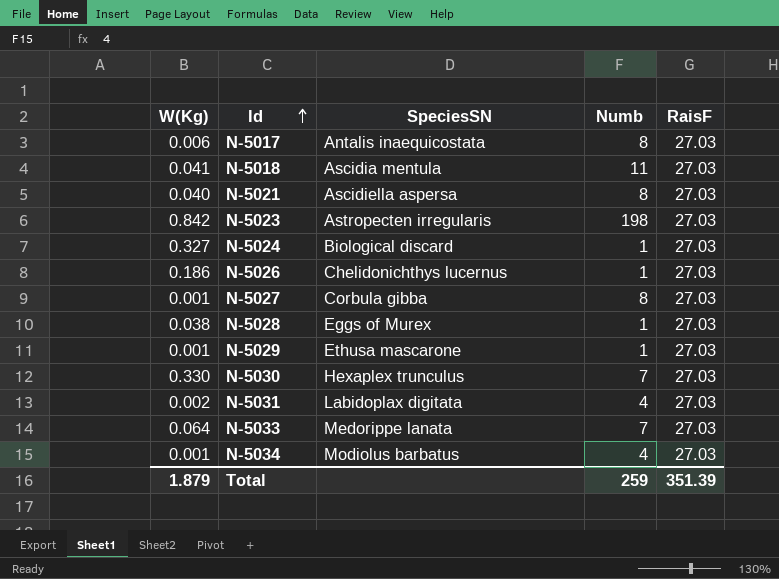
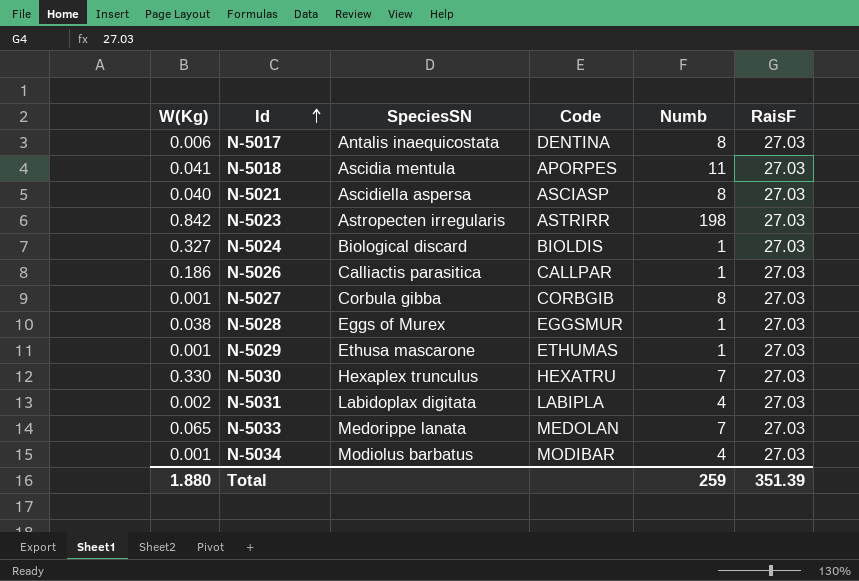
column Code | position: none -> 4
N-5026 | SpeciesSN: Chelidonichthys lucernus -> Calliactis parasitica
N-5033 | W(Kg): 0.064 -> 0.065
Total | W(Kg): 1.879 -> 1.880

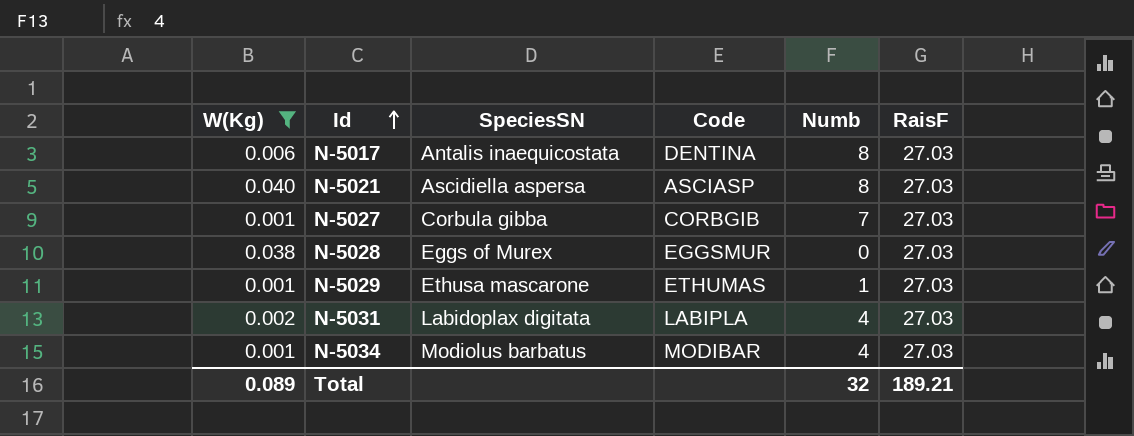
filter: none -> W(Kg) <= 0.040
N-5027 | Numb: 8 -> 7
N-5028 | Numb: 1 -> 0
Total | W(Kg): 1.880 -> 0.089
Total | Numb: 259 -> 32
Total | RaisF: 351.39 -> 189.21

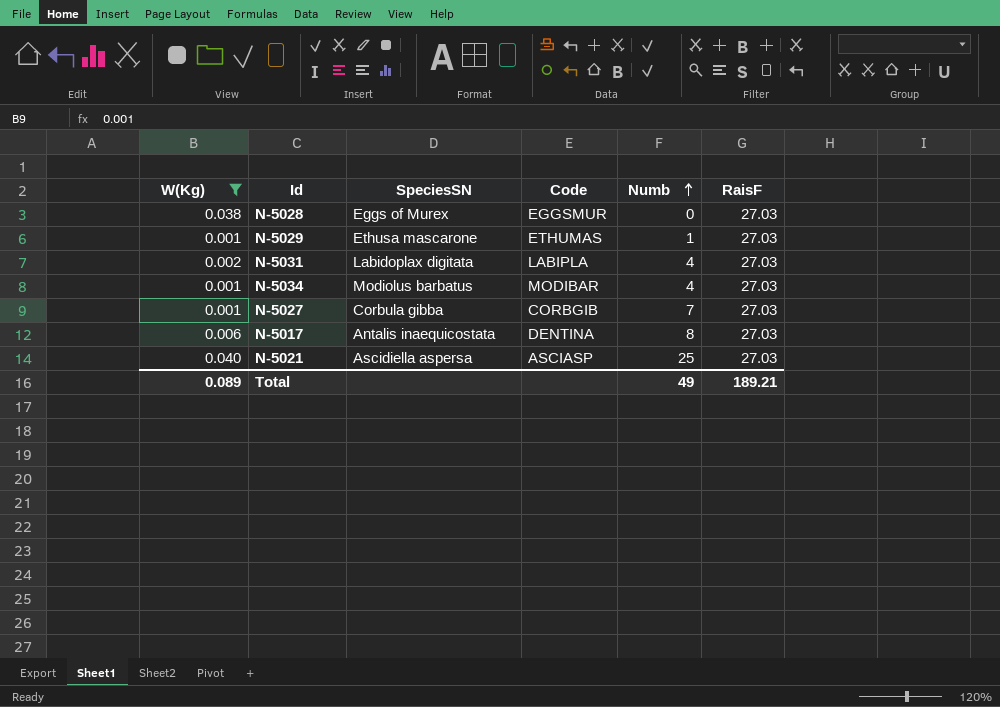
row order: Id ascending -> Numb ascending
N-5021 | Numb: 8 -> 25
Total | Numb: 32 -> 49

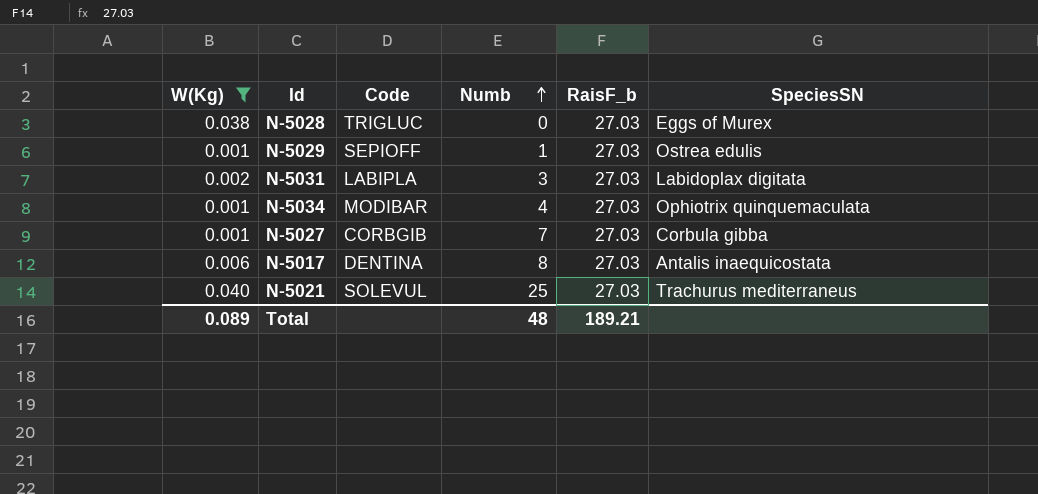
column name: RaisF -> RaisF_b
column SpeciesSN | position: 3 -> 6
N-5028 | Code: EGGSMUR -> TRIGLUC
N-5029 | Code: ETHUMAS -> SEPIOFF
N-5029 | SpeciesSN: Ethusa mascarone -> Ostrea edulis
N-5031 | Numb: 4 -> 3
N-5034 | SpeciesSN: Modiolus barbatus -> Ophiotrix quinquemaculata
N-5021 | Code: ASCIASP -> SOLEVUL
N-5021 | SpeciesSN: Ascidiella aspersa -> Trachurus mediterraneus
Total | Numb: 49 -> 48

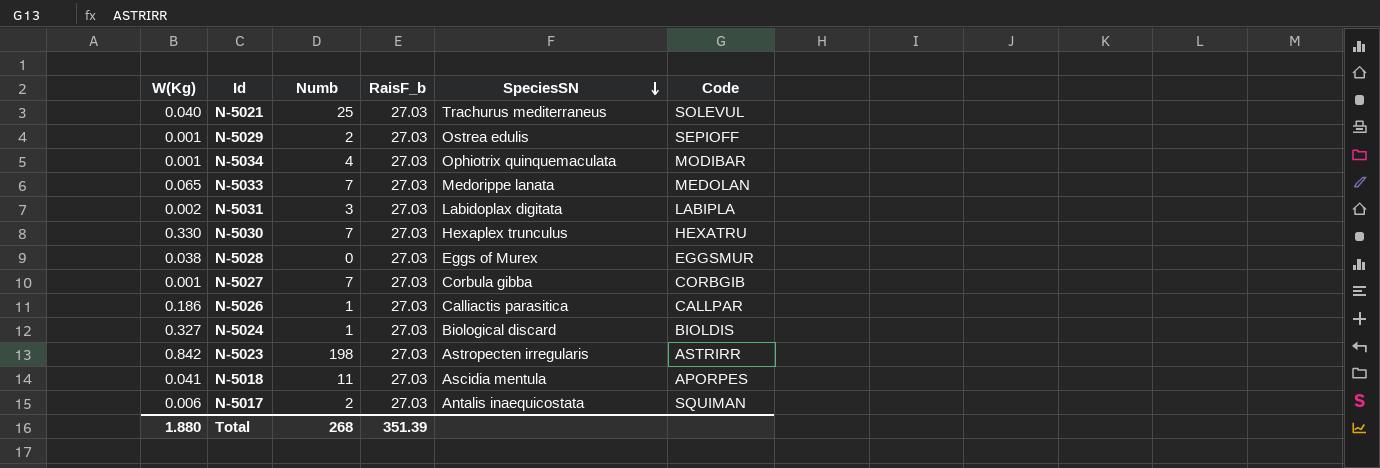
filter: W(Kg) <= 0.040 -> none
row order: Numb ascending -> SpeciesSN descending
column Code | position: 3 -> 6
N-5029 | Numb: 1 -> 2
N-5028 | Code: TRIGLUC -> EGGSMUR
N-5017 | Numb: 8 -> 2
N-5017 | Code: DENTINA -> SQUIMAN
Total | W(Kg): 0.089 -> 1.880
Total | Numb: 48 -> 268
Total | RaisF_b: 189.21 -> 351.39

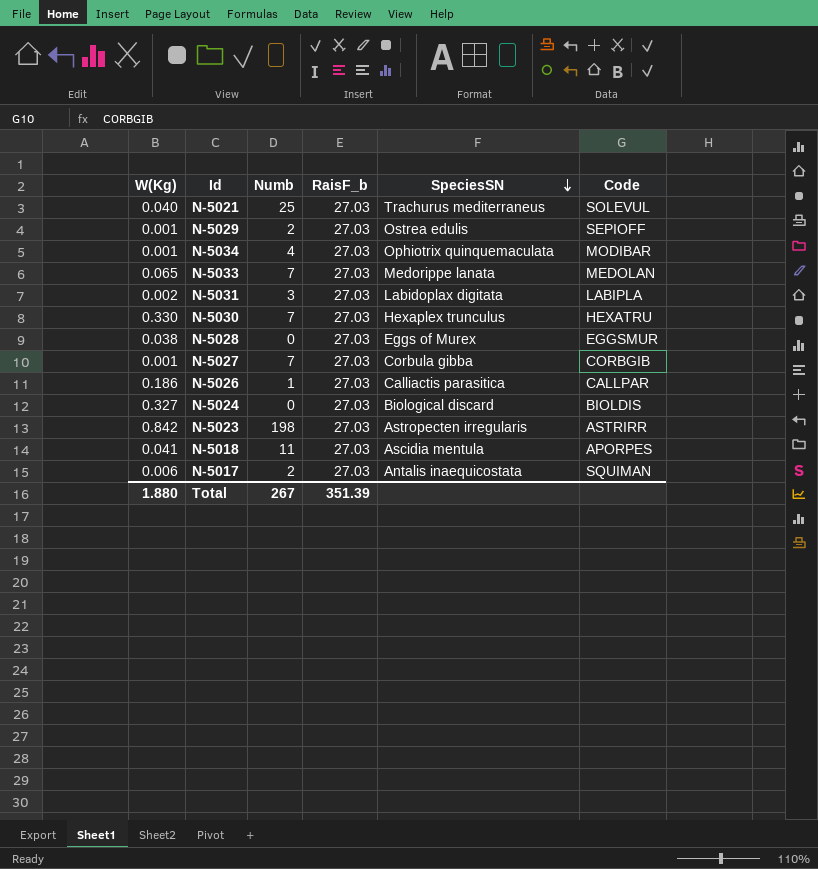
N-5024 | Numb: 1 -> 0
Total | Numb: 268 -> 267

